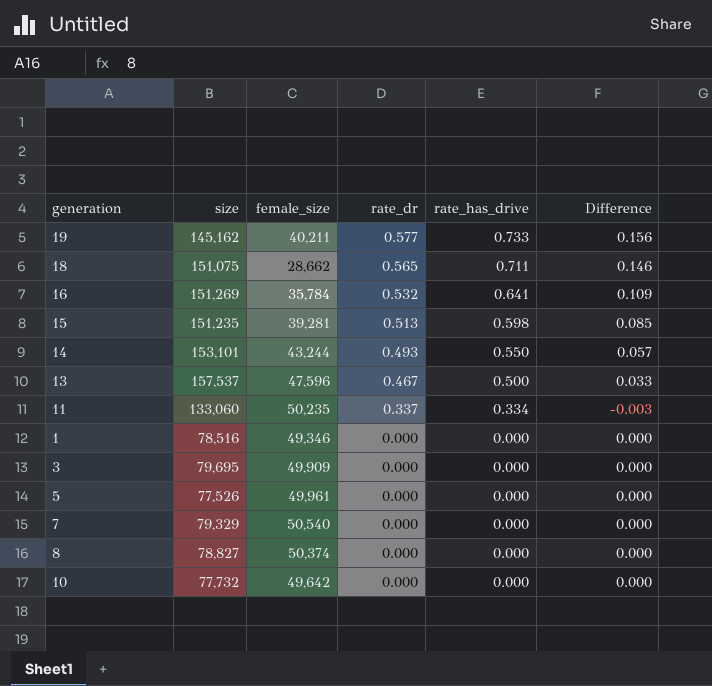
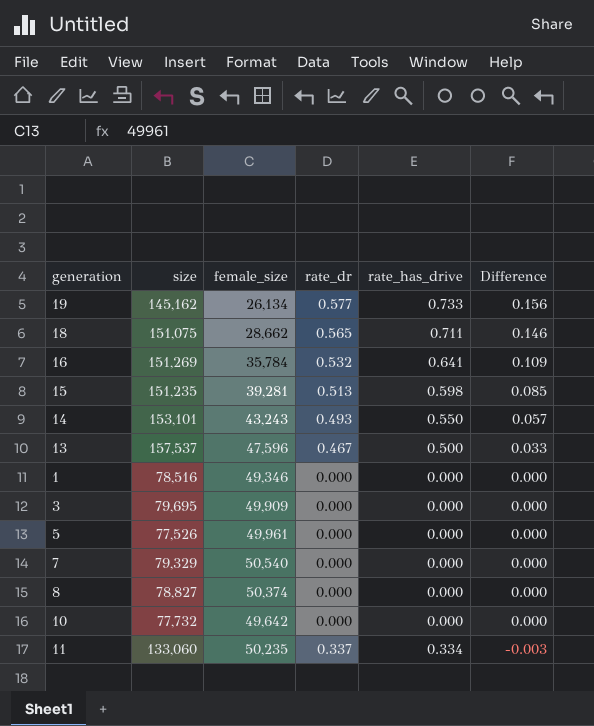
row order: rate_dr descending -> Difference descending
19 | female_size: 40,211 -> 26,134
14 | female_size: 43,244 -> 43,243

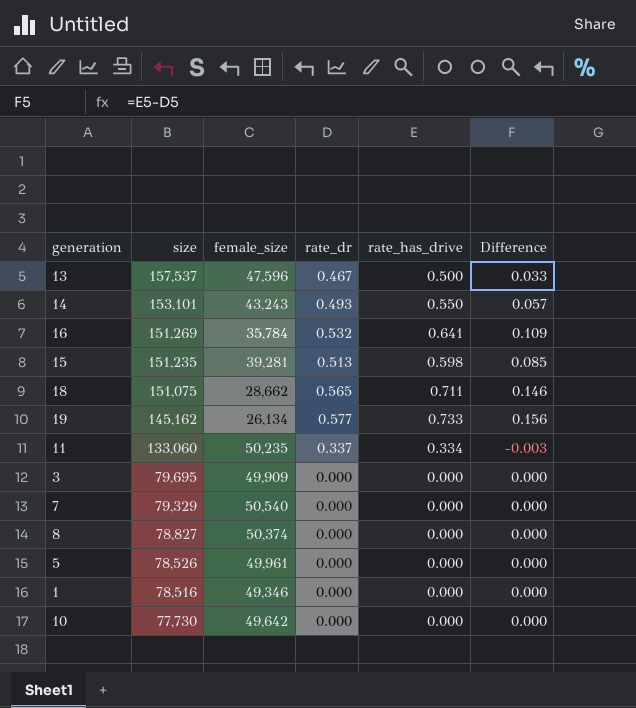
row order: Difference descending -> size descending
5 | size: 77,526 -> 78,526
10 | size: 77,732 -> 77,730

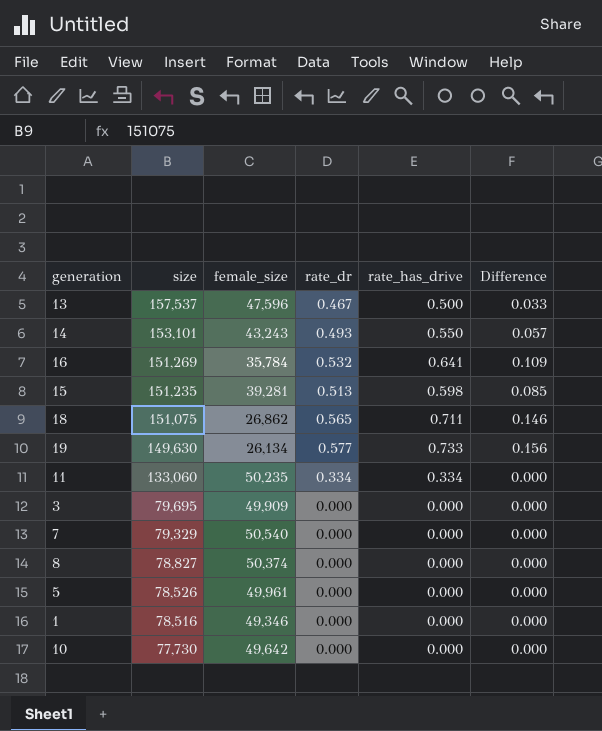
18 | female_size: 28,662 -> 26,862
19 | size: 145,162 -> 149,630
11 | rate_dr: 0.337 -> 0.334
11 | Difference: -0.003 -> 0.000

